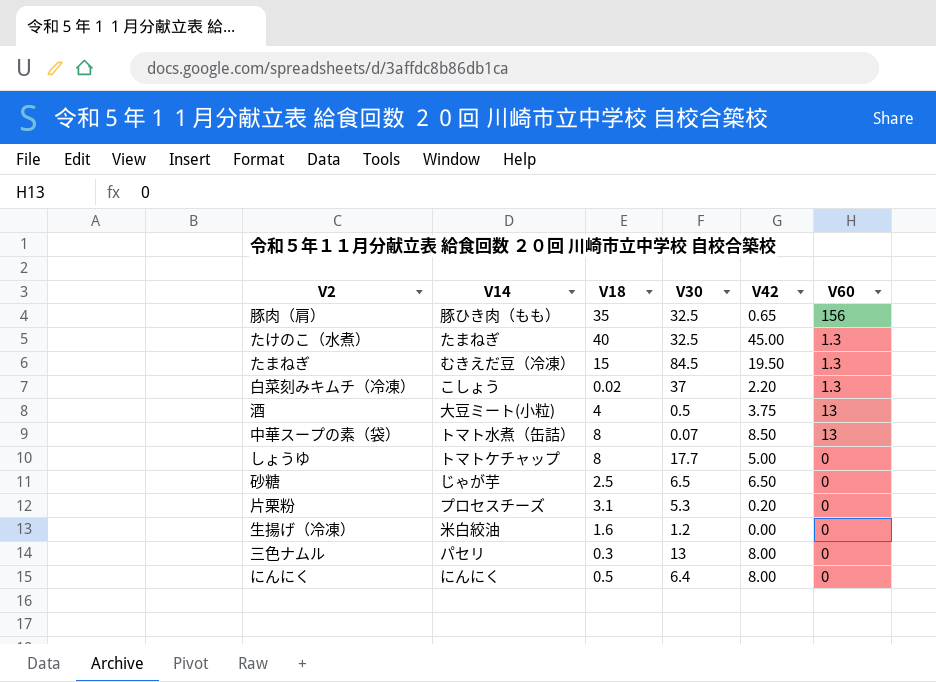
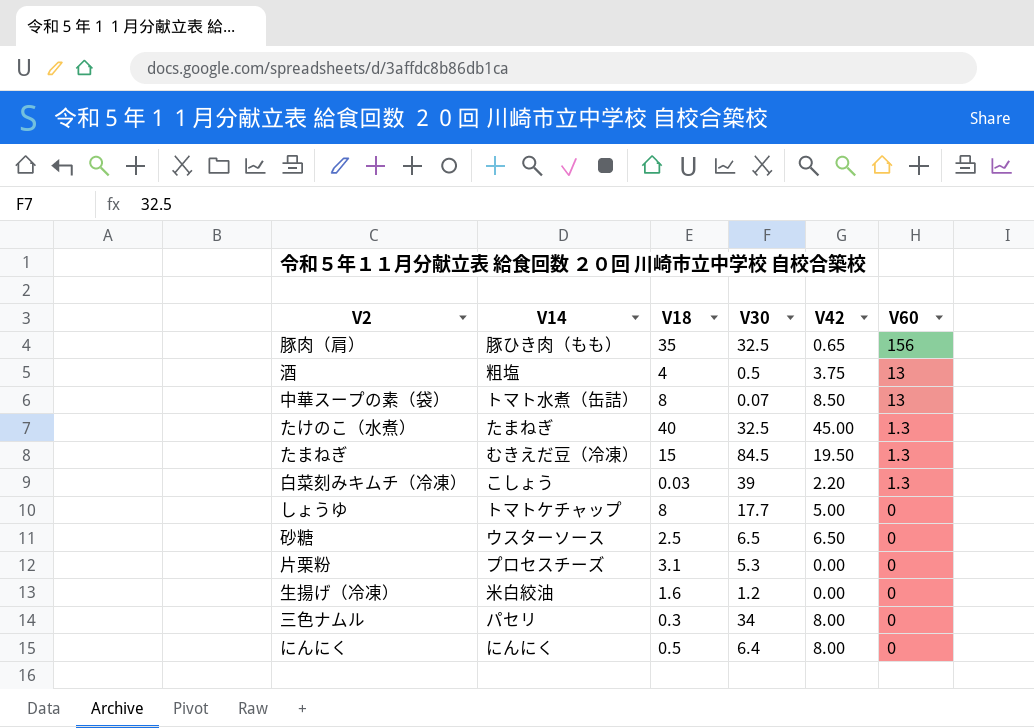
row order: none -> V60 descending
酒 | V14: 大豆ミート(小粒) -> 粗塩
白菜刻みキムチ（冷凍） | V18: 0.02 -> 0.03
白菜刻みキムチ（冷凍） | V30: 37 -> 39
砂糖 | V14: じゃが芋 -> ウスターソース
片栗粉 | V42: 0.20 -> 0.00
三色ナムル | V30: 13 -> 34

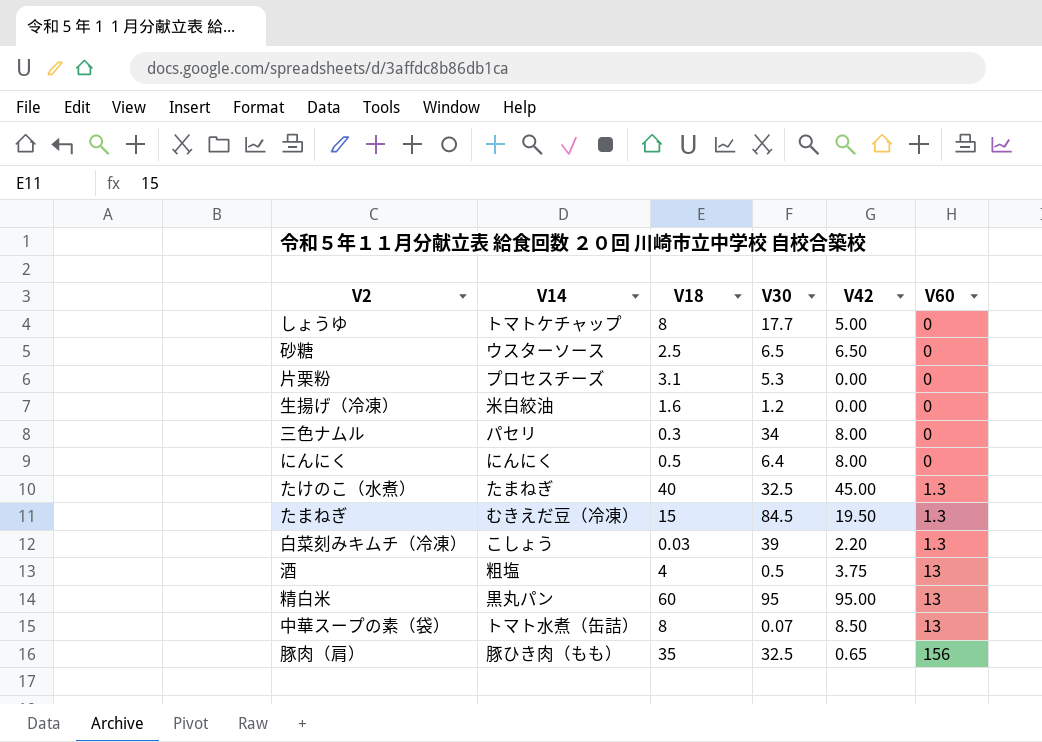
row order: V60 descending -> V60 ascending
row 精白米: none -> 黒丸パン | 60 | 95 | 95.00 | 13

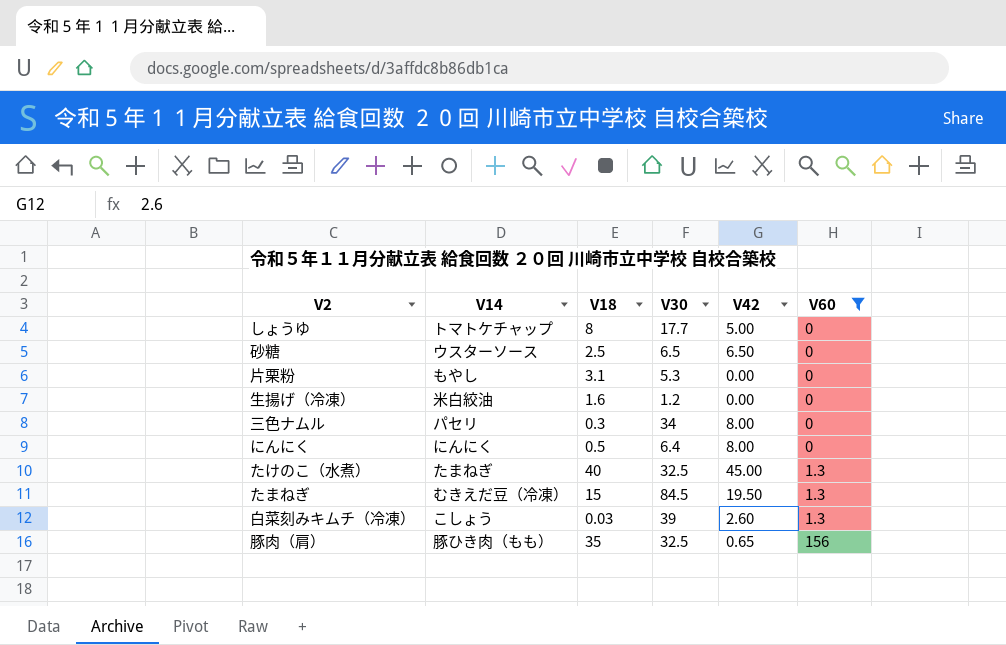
filter: none -> V60 != 13
片栗粉 | V14: プロセスチーズ -> もやし
白菜刻みキムチ（冷凍） | V42: 2.20 -> 2.60

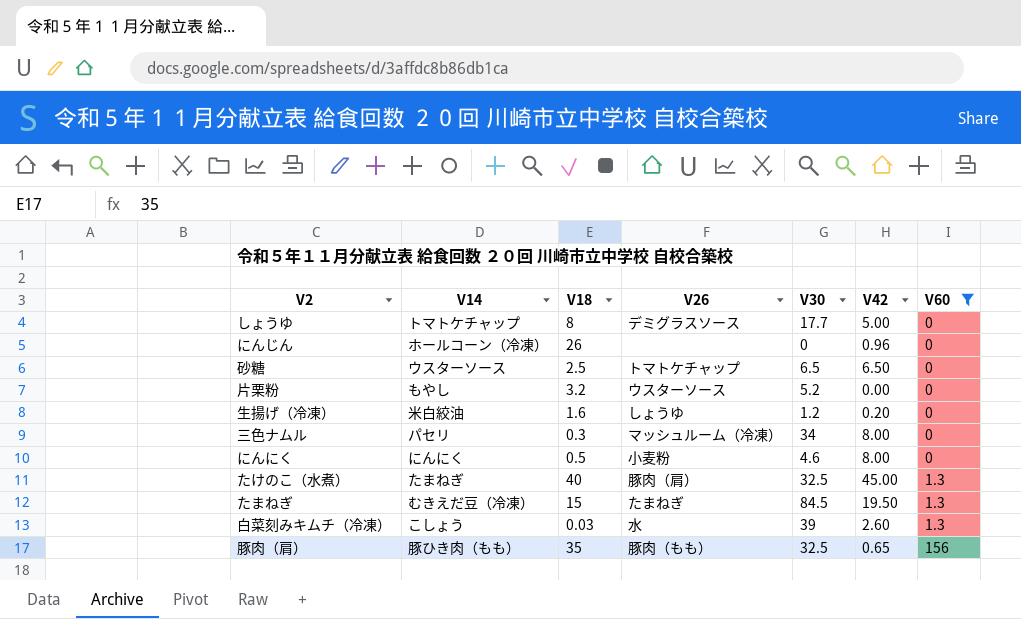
column V26 | position: none -> 4
row にんじん: none -> ホールコーン（冷凍） | 26 | none | 0 | 0.96 | 0
片栗粉 | V18: 3.1 -> 3.2
片栗粉 | V30: 5.3 -> 5.2
生揚げ（冷凍） | V42: 0.00 -> 0.20
にんにく | V30: 6.4 -> 4.6

